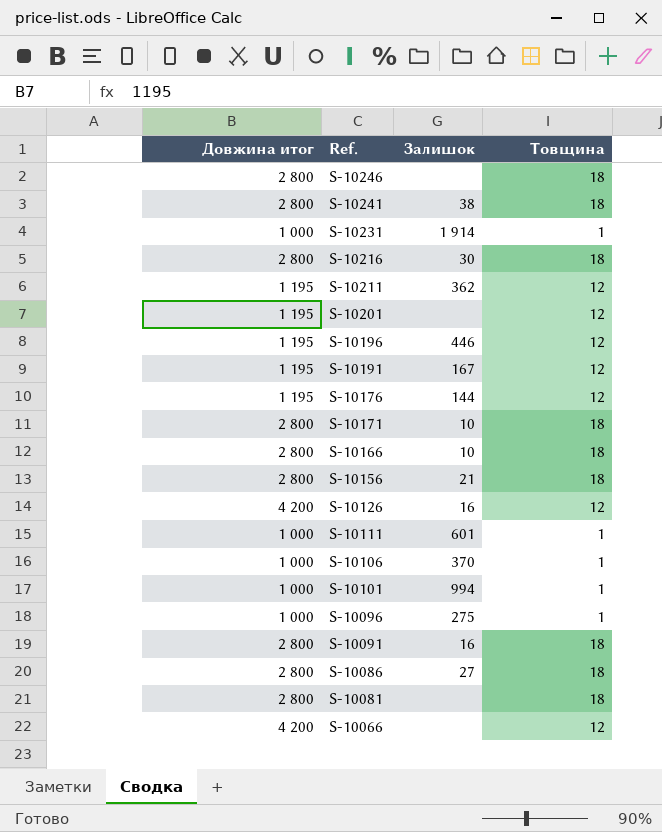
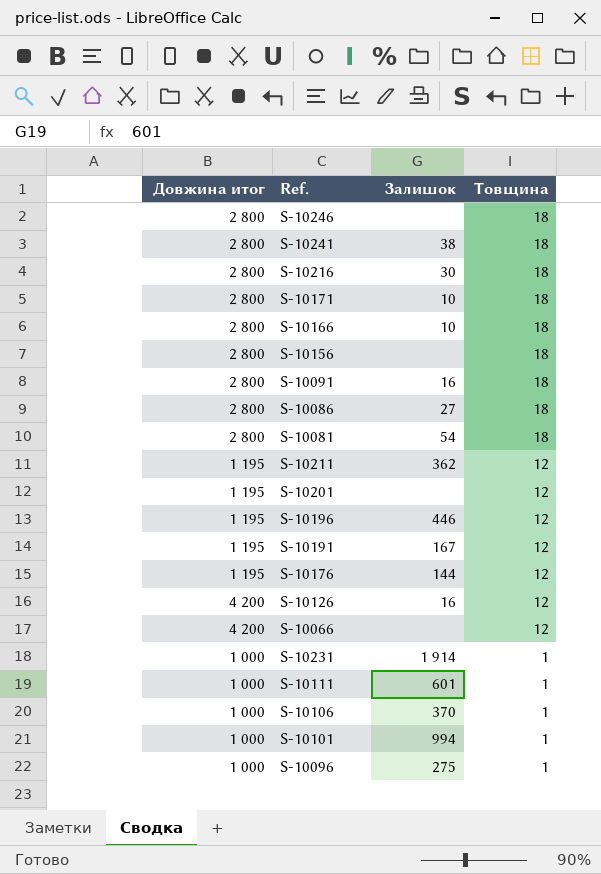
row order: Ref. descending -> Товщина descending
S-10156 | Залишок: 21 -> none
S-10081 | Залишок: none -> 54

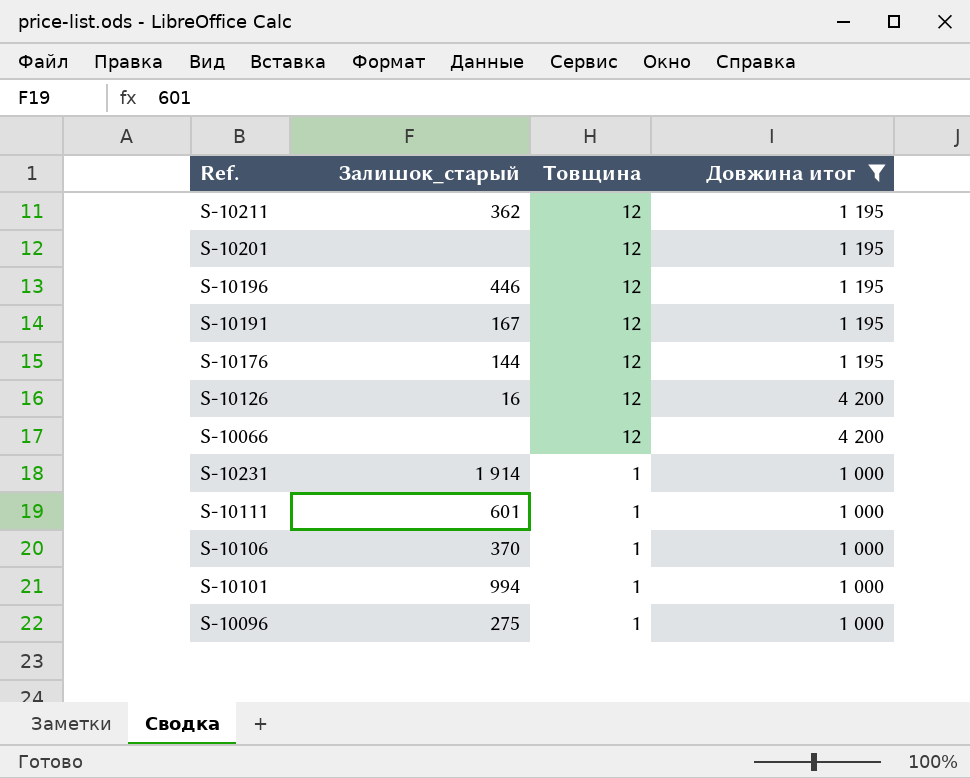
filter: none -> Довжина итог != 2 800
column name: Залишок -> Залишок_старый
column Довжина итог | position: 1 -> 4

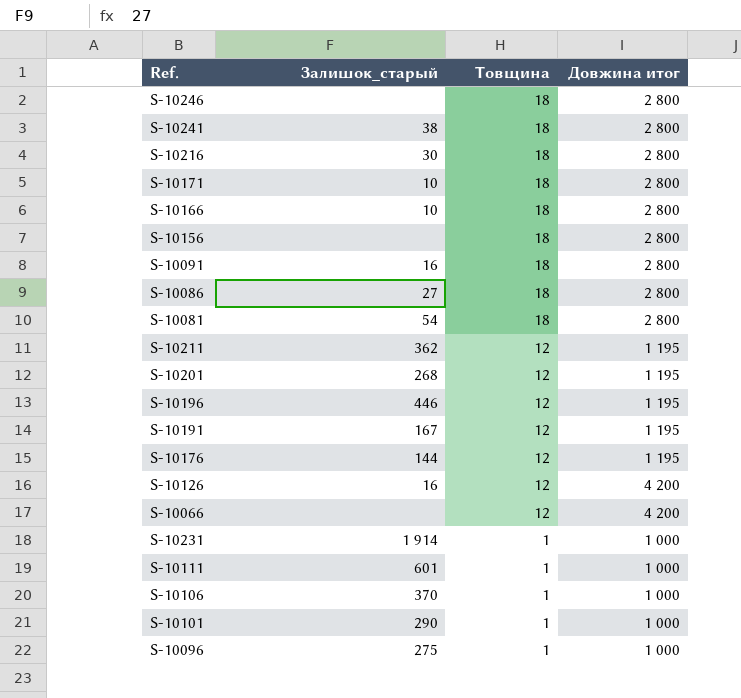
filter: Довжина итог != 2 800 -> none
S-10201 | Залишок_старый: none -> 268
S-10101 | Залишок_старый: 994 -> 290

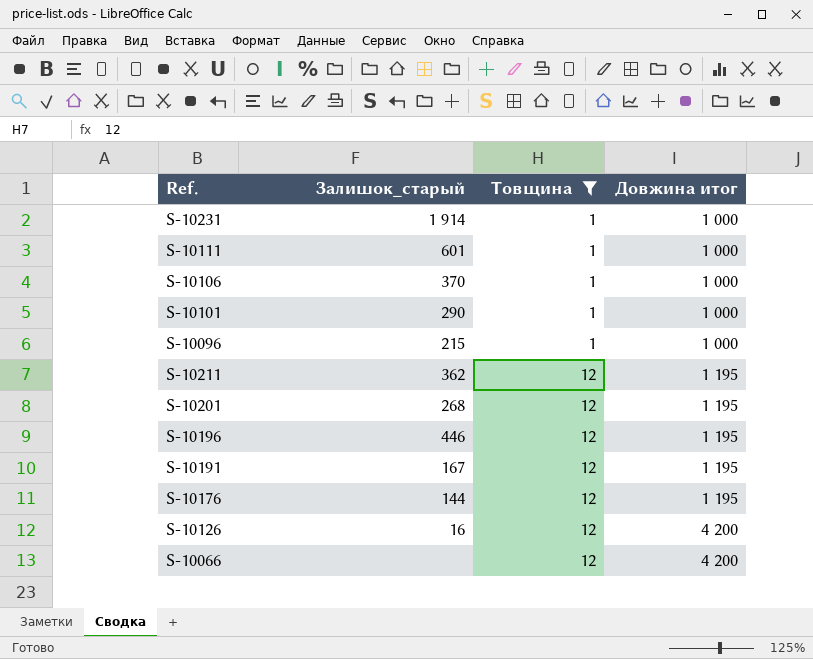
filter: none -> Товщина != 18
row order: Товщина descending -> Товщина ascending
S-10096 | Залишок_старый: 275 -> 215

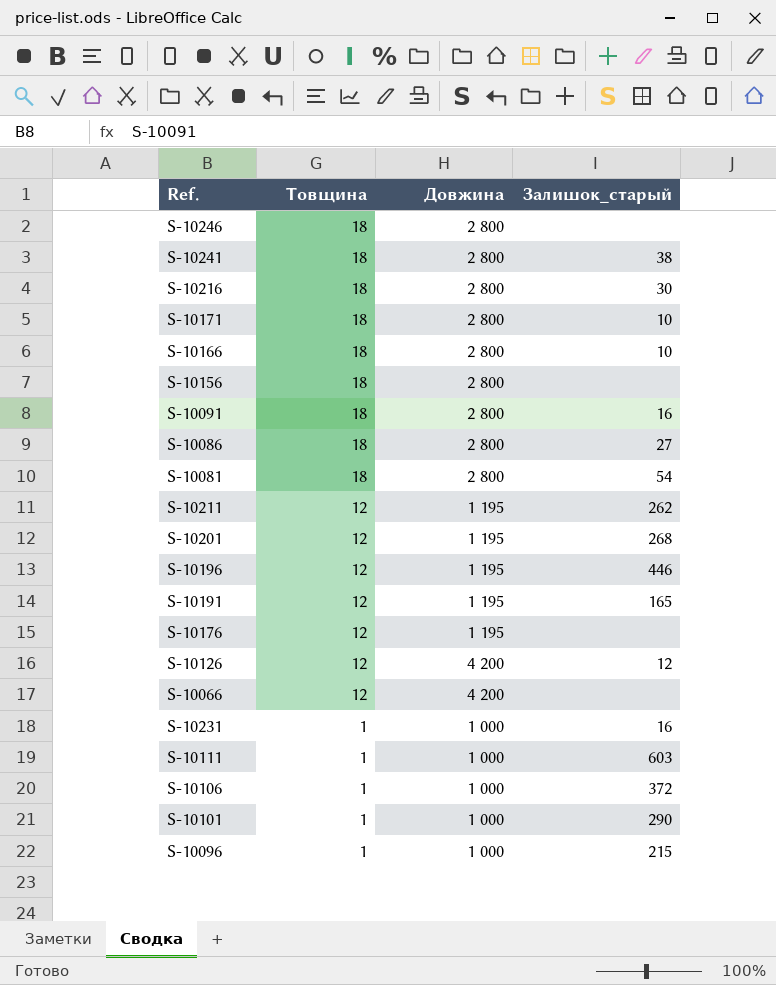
filter: Товщина != 18 -> none
row order: Товщина ascending -> Товщина descending
column name: Довжина итог -> Довжина
column Залишок_старый | position: 2 -> 4
S-10211 | Залишок_старый: 362 -> 262
S-10191 | Залишок_старый: 167 -> 165
S-10176 | Залишок_старый: 144 -> none
S-10126 | Залишок_старый: 16 -> 12
S-10231 | Залишок_старый: 1 914 -> 16
S-10111 | Залишок_старый: 601 -> 603
S-10106 | Залишок_старый: 370 -> 372

